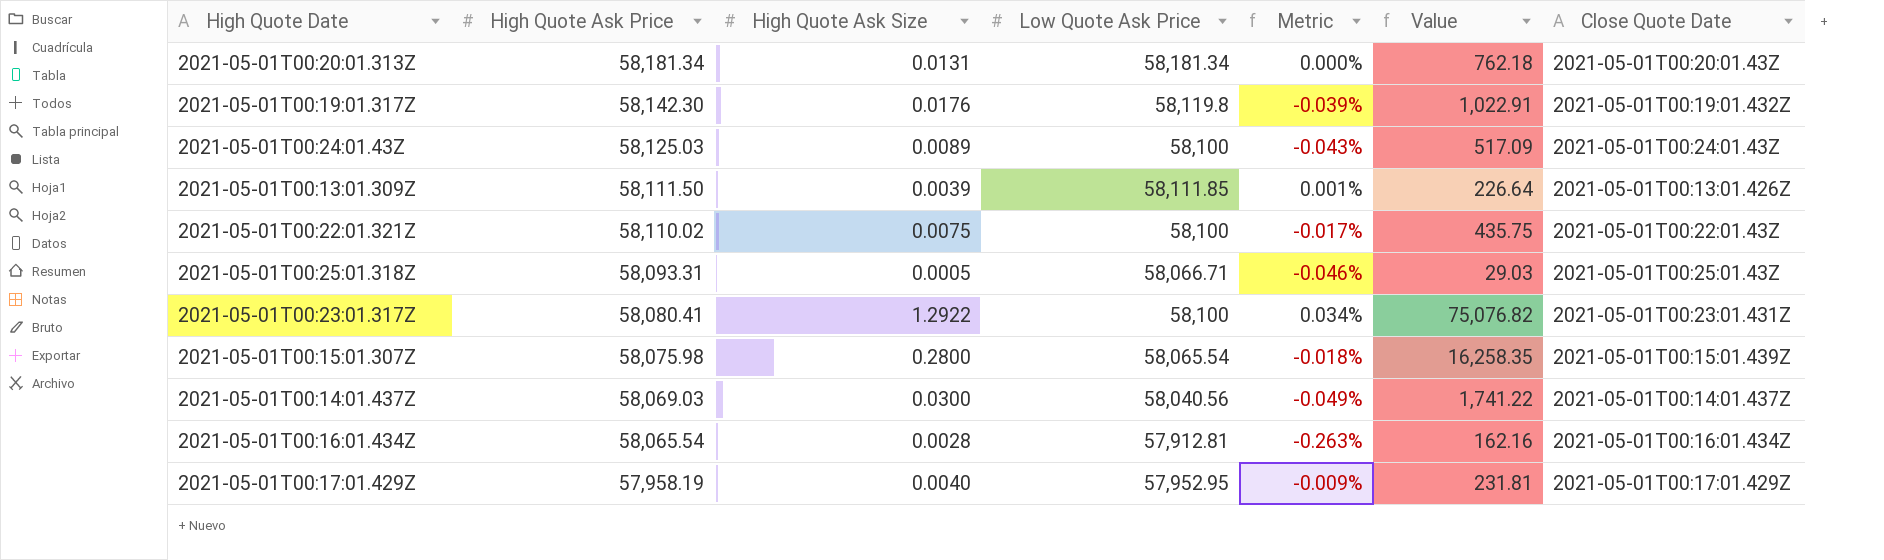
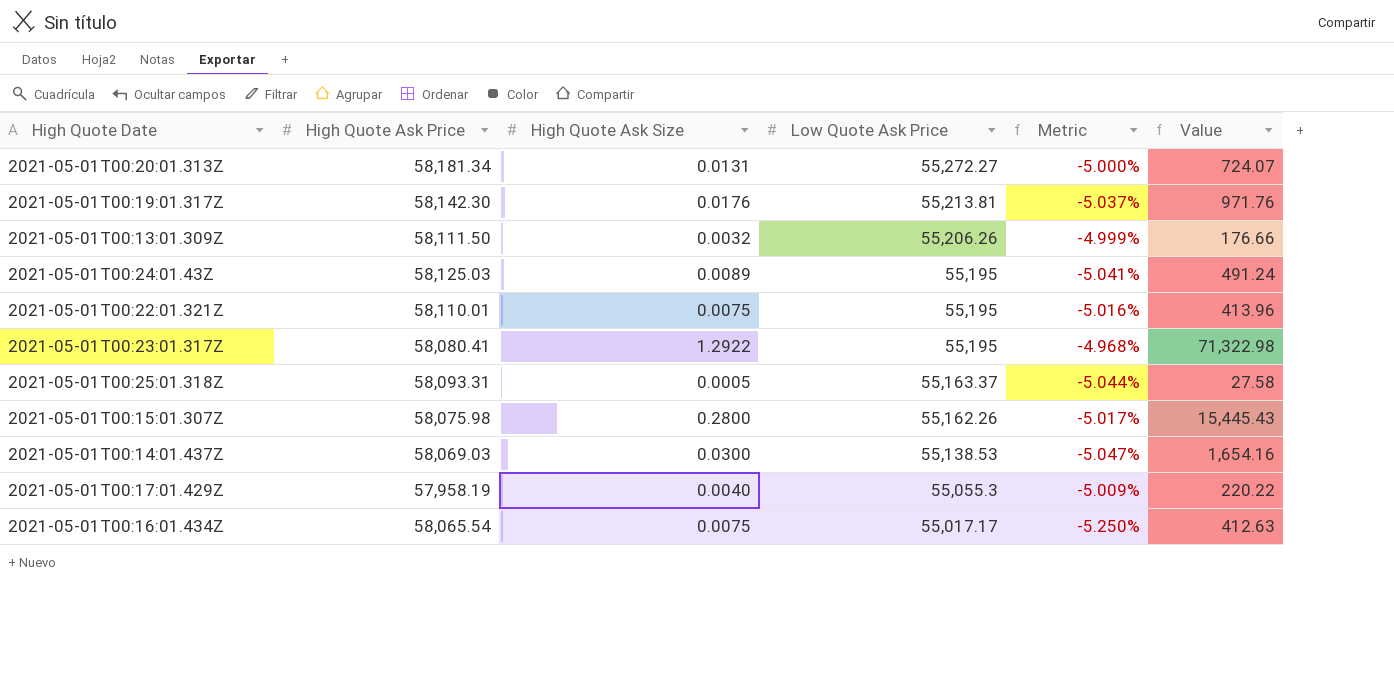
row order: High Quote Ask Price descending -> Low Quote Ask Price descending
column Close Quote Date | position: 7 -> none
2021-05-01T00:20:01.313Z | Low Quote Ask Price: 58,181.34 -> 55,272.27
2021-05-01T00:20:01.313Z | Metric: 0.000% -> -5.000%
2021-05-01T00:20:01.313Z | Value: 762.18 -> 724.07
2021-05-01T00:19:01.317Z | Low Quote Ask Price: 58,119.8 -> 55,213.81
2021-05-01T00:19:01.317Z | Metric: -0.039% -> -5.037%
2021-05-01T00:19:01.317Z | Value: 1,022.91 -> 971.76
2021-05-01T00:13:01.309Z | High Quote Ask Size: 0.0039 -> 0.0032
2021-05-01T00:13:01.309Z | Low Quote Ask Price: 58,111.85 -> 55,206.26
2021-05-01T00:13:01.309Z | Metric: 0.001% -> -4.999%
2021-05-01T00:13:01.309Z | Value: 226.64 -> 176.66
2021-05-01T00:24:01.43Z | Low Quote Ask Price: 58,100 -> 55,195
2021-05-01T00:24:01.43Z | Metric: -0.043% -> -5.041%
2021-05-01T00:24:01.43Z | Value: 517.09 -> 491.24
2021-05-01T00:22:01.321Z | High Quote Ask Price: 58,110.02 -> 58,110.01
2021-05-01T00:22:01.321Z | Low Quote Ask Price: 58,100 -> 55,195
2021-05-01T00:22:01.321Z | Metric: -0.017% -> -5.016%
2021-05-01T00:22:01.321Z | Value: 435.75 -> 413.96
2021-05-01T00:23:01.317Z | Low Quote Ask Price: 58,100 -> 55,195
2021-05-01T00:23:01.317Z | Metric: 0.034% -> -4.968%
2021-05-01T00:23:01.317Z | Value: 75,076.82 -> 71,322.98
2021-05-01T00:25:01.318Z | Low Quote Ask Price: 58,066.71 -> 55,163.37
2021-05-01T00:25:01.318Z | Metric: -0.046% -> -5.044%
2021-05-01T00:25:01.318Z | Value: 29.03 -> 27.58
2021-05-01T00:15:01.307Z | Low Quote Ask Price: 58,065.54 -> 55,162.26
2021-05-01T00:15:01.307Z | Metric: -0.018% -> -5.017%
2021-05-01T00:15:01.307Z | Value: 16,258.35 -> 15,445.43
2021-05-01T00:14:01.437Z | Low Quote Ask Price: 58,040.56 -> 55,138.53
2021-05-01T00:14:01.437Z | Metric: -0.049% -> -5.047%
2021-05-01T00:14:01.437Z | Value: 1,741.22 -> 1,654.16
2021-05-01T00:17:01.429Z | Low Quote Ask Price: 57,952.95 -> 55,055.3
2021-05-01T00:17:01.429Z | Metric: -0.009% -> -5.009%
2021-05-01T00:17:01.429Z | Value: 231.81 -> 220.22
2021-05-01T00:16:01.434Z | High Quote Ask Size: 0.0028 -> 0.0075
2021-05-01T00:16:01.434Z | Low Quote Ask Price: 57,912.81 -> 55,017.17
2021-05-01T00:16:01.434Z | Metric: -0.263% -> -5.250%
2021-05-01T00:16:01.434Z | Value: 162.16 -> 412.63

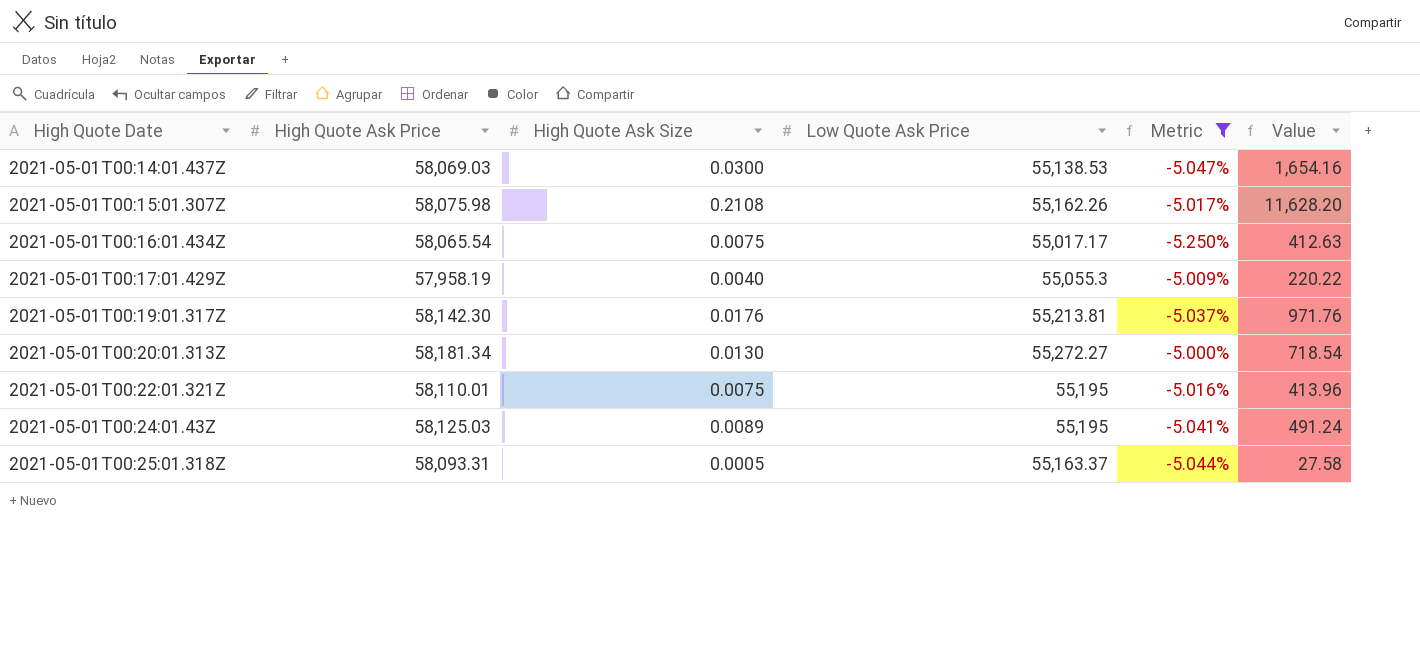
filter: none -> Metric <= -5.000%
row order: Low Quote Ask Price descending -> High Quote Date ascending
2021-05-01T00:15:01.307Z | High Quote Ask Size: 0.2800 -> 0.2108
2021-05-01T00:15:01.307Z | Value: 15,445.43 -> 11,628.20
2021-05-01T00:20:01.313Z | High Quote Ask Size: 0.0131 -> 0.0130
2021-05-01T00:20:01.313Z | Value: 724.07 -> 718.54

